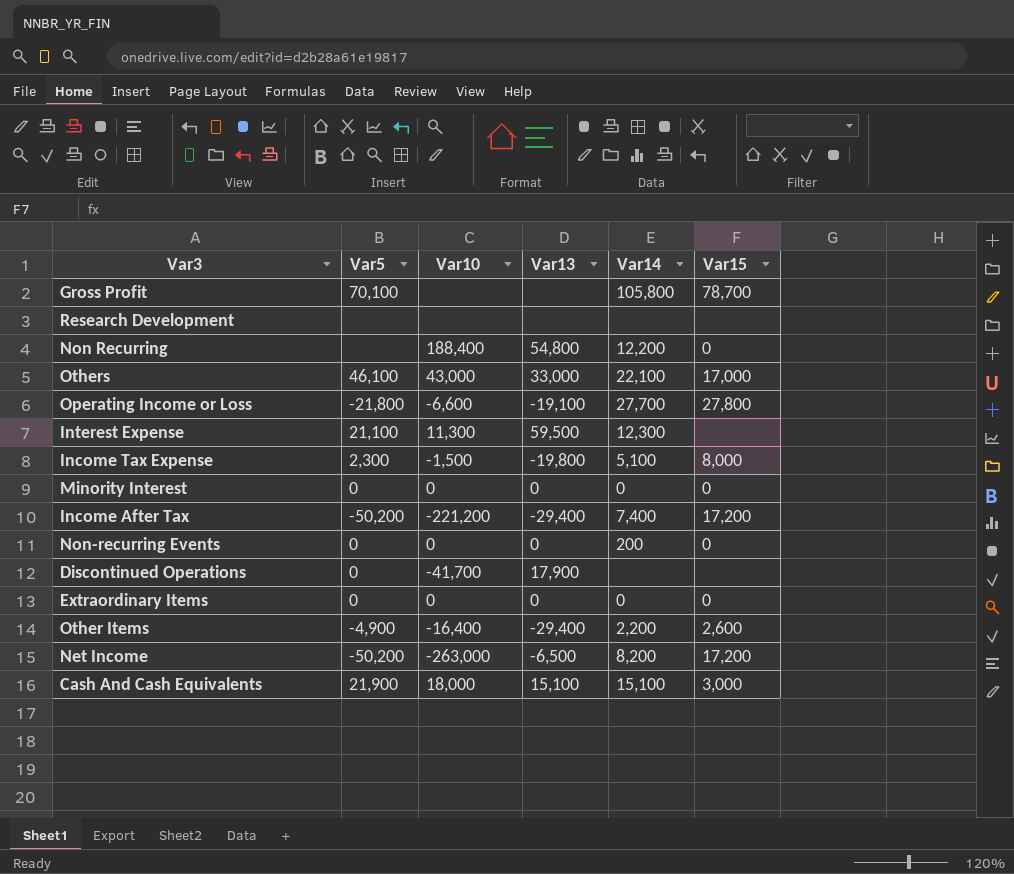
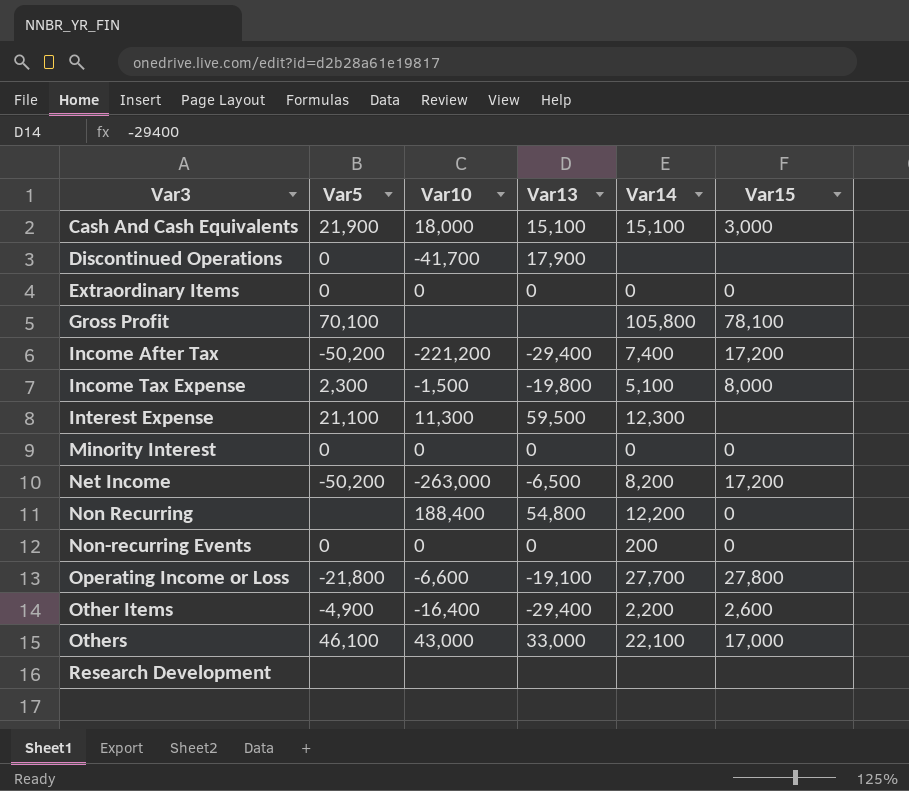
row order: none -> Var3 ascending
Gross Profit | Var15: 78,700 -> 78,100

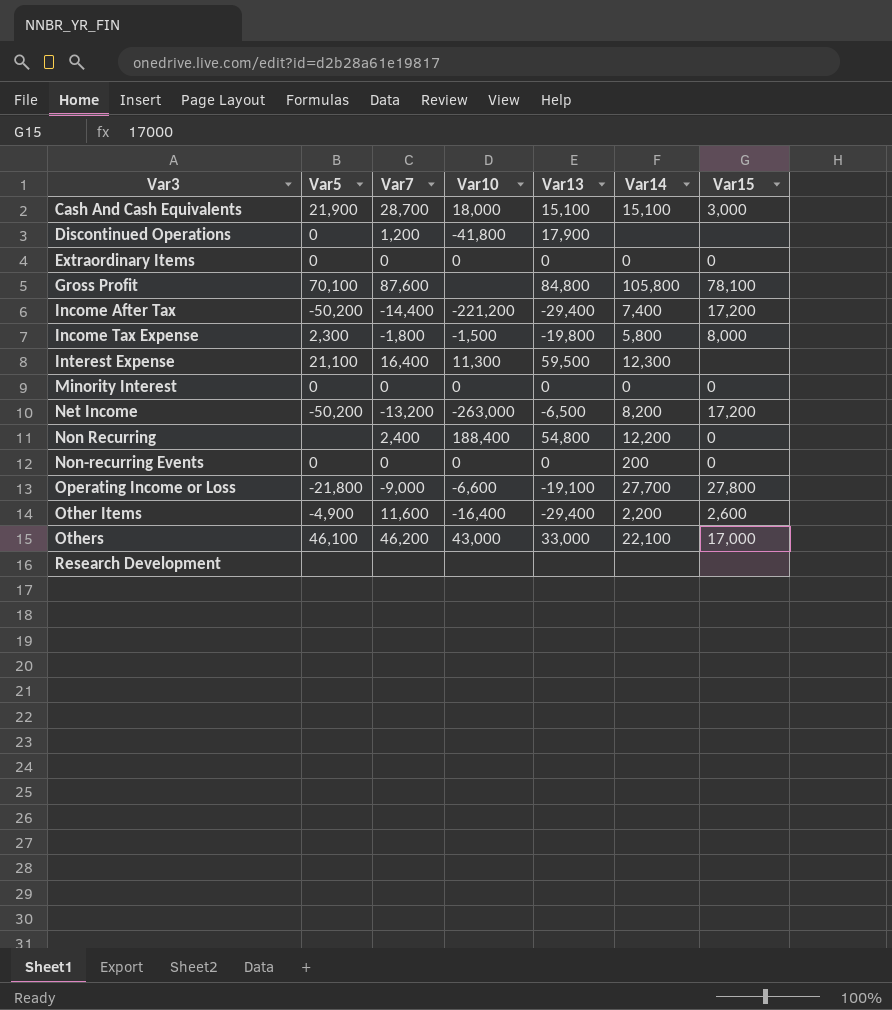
column Var7 | position: none -> 3
Discontinued Operations | Var10: -41,700 -> -41,800
Gross Profit | Var13: none -> 84,800
Income Tax Expense | Var14: 5,100 -> 5,800

